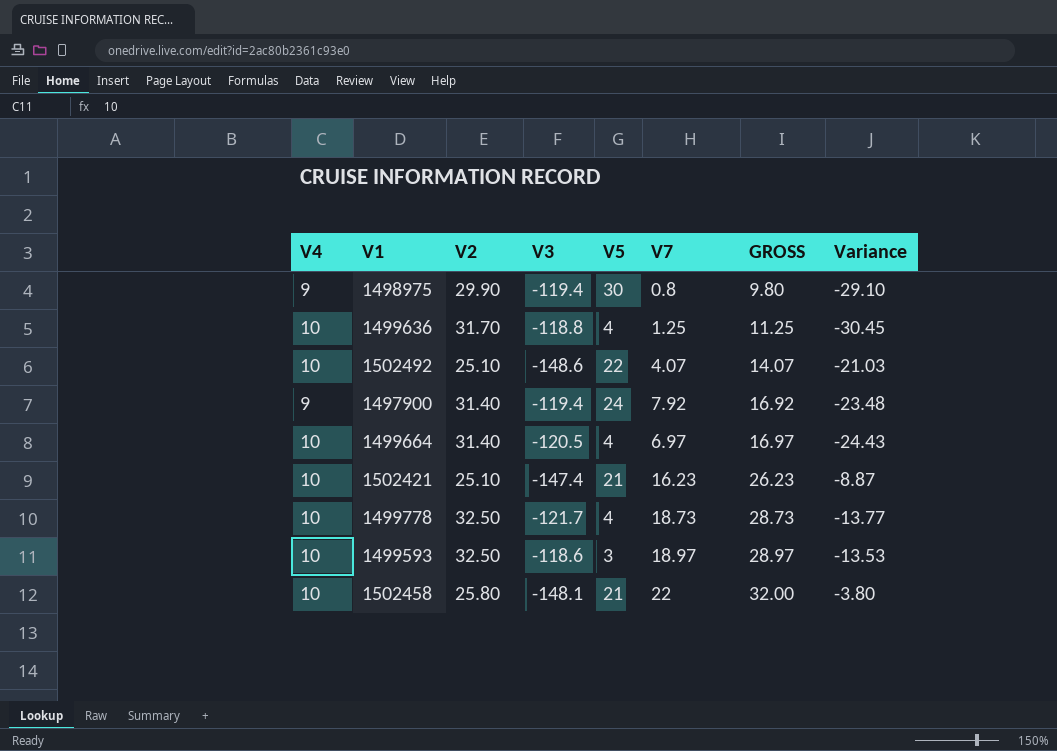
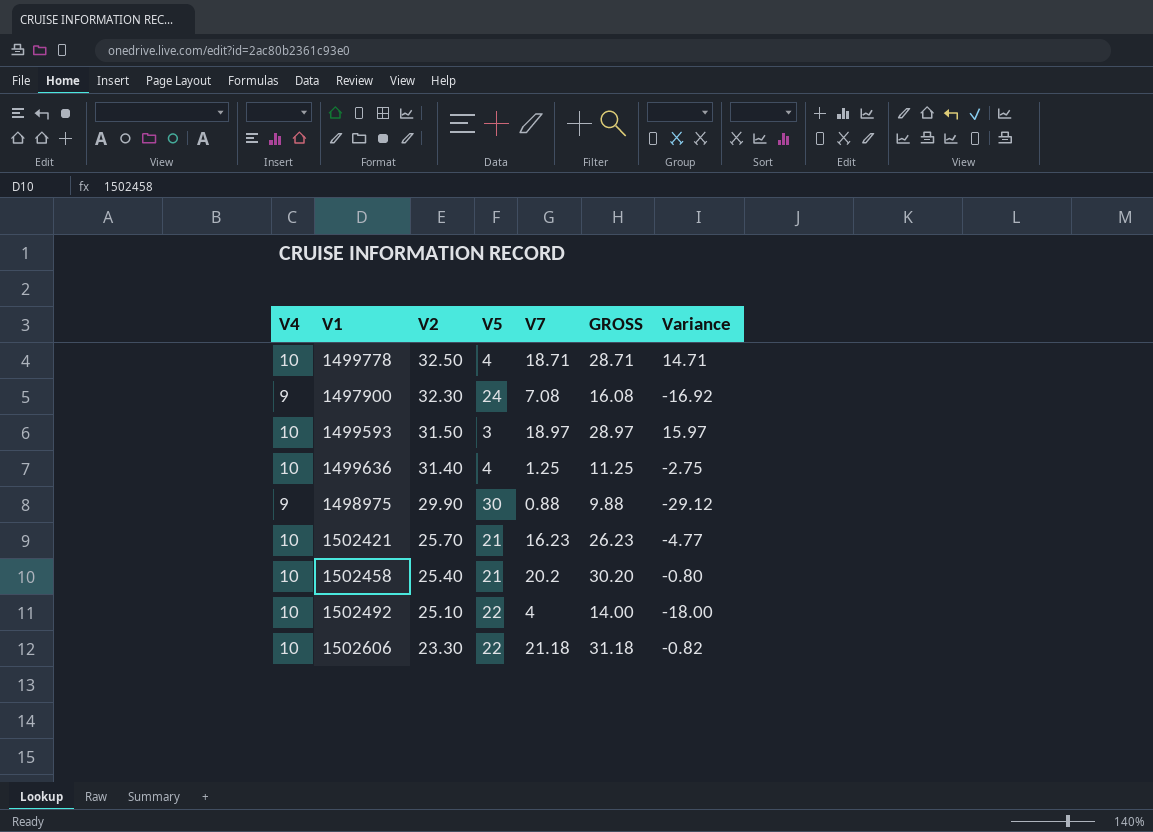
row order: GROSS ascending -> V2 descending
column V3 | position: 4 -> none
column Variance | formula: [V7] - [V2] -> [V7] - [V5]
row 1499664: 10 | 31.40 | -120.5 | 4 | 6.97 | 16.97 | -24.43 -> none
1499778 | V7: 18.73 -> 18.71
1499778 | GROSS: 28.73 -> 28.71
1497900 | V2: 31.40 -> 32.30
1497900 | V7: 7.92 -> 7.08
1497900 | GROSS: 16.92 -> 16.08
1499593 | V2: 32.50 -> 31.50
1499636 | V2: 31.70 -> 31.40
1498975 | V7: 0.8 -> 0.88
1498975 | GROSS: 9.80 -> 9.88
1502421 | V2: 25.10 -> 25.70
1502458 | V2: 25.80 -> 25.40
1502458 | V7: 22 -> 20.2
1502458 | GROSS: 32.00 -> 30.20
1502492 | V7: 4.07 -> 4
1502492 | GROSS: 14.07 -> 14.00
row 1502606: none -> 10 | 23.30 | 22 | 21.18 | 31.18 | -0.82

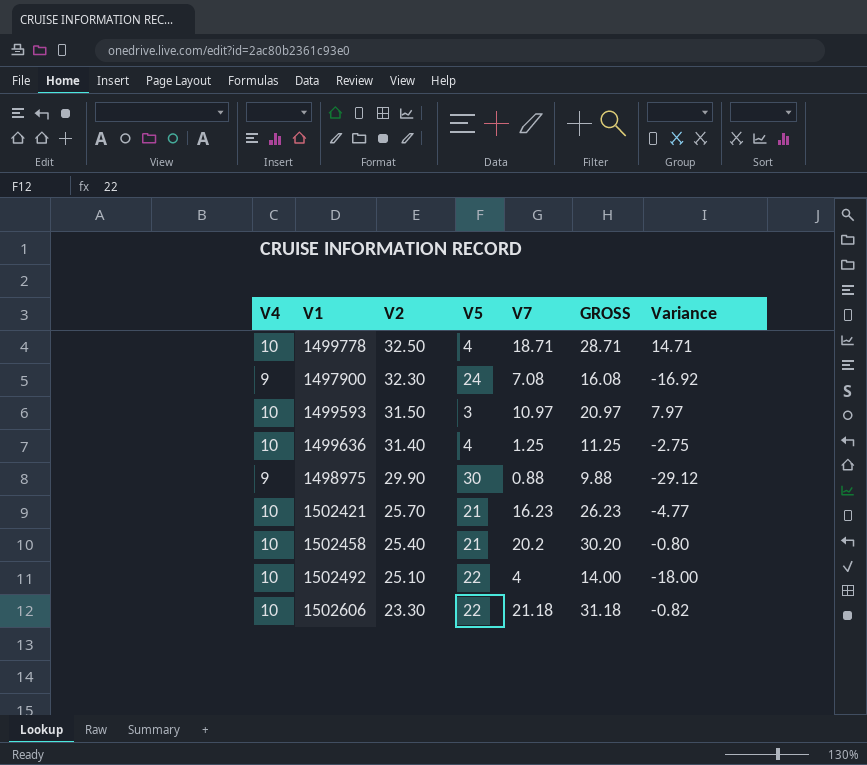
1499593 | V7: 18.97 -> 10.97
1499593 | GROSS: 28.97 -> 20.97
1499593 | Variance: 15.97 -> 7.97

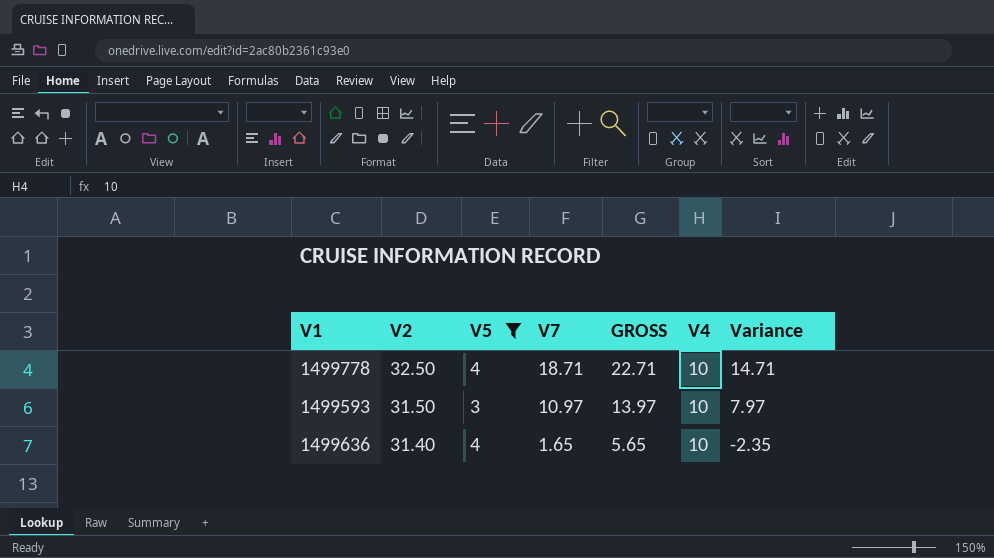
filter: none -> V5 <= 4
column GROSS | formula: [V4] + [V7] -> [V5] + [V7]
column V4 | position: 1 -> 6
1499636 | V7: 1.25 -> 1.65
1499636 | Variance: -2.75 -> -2.35

